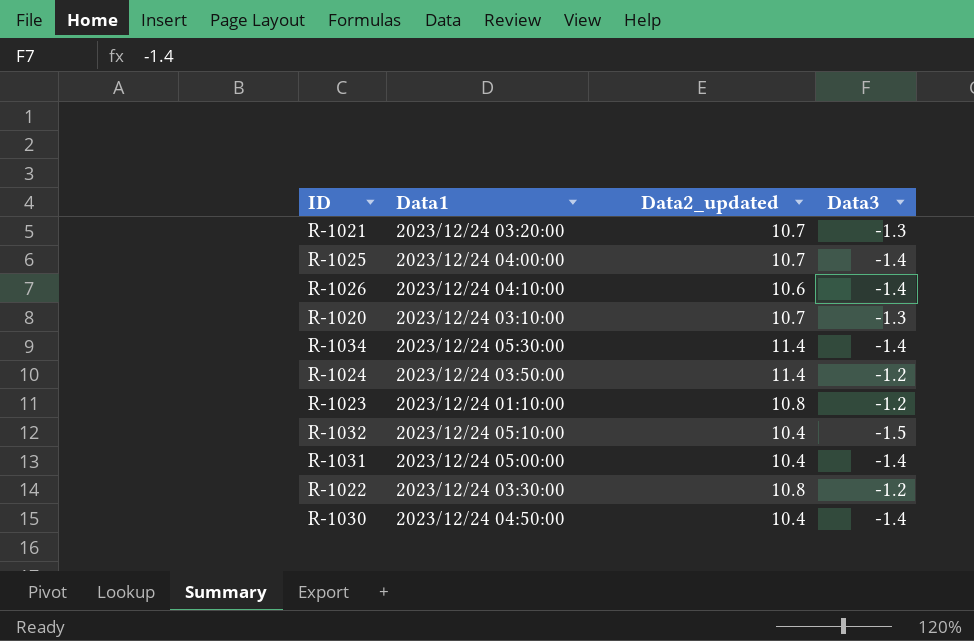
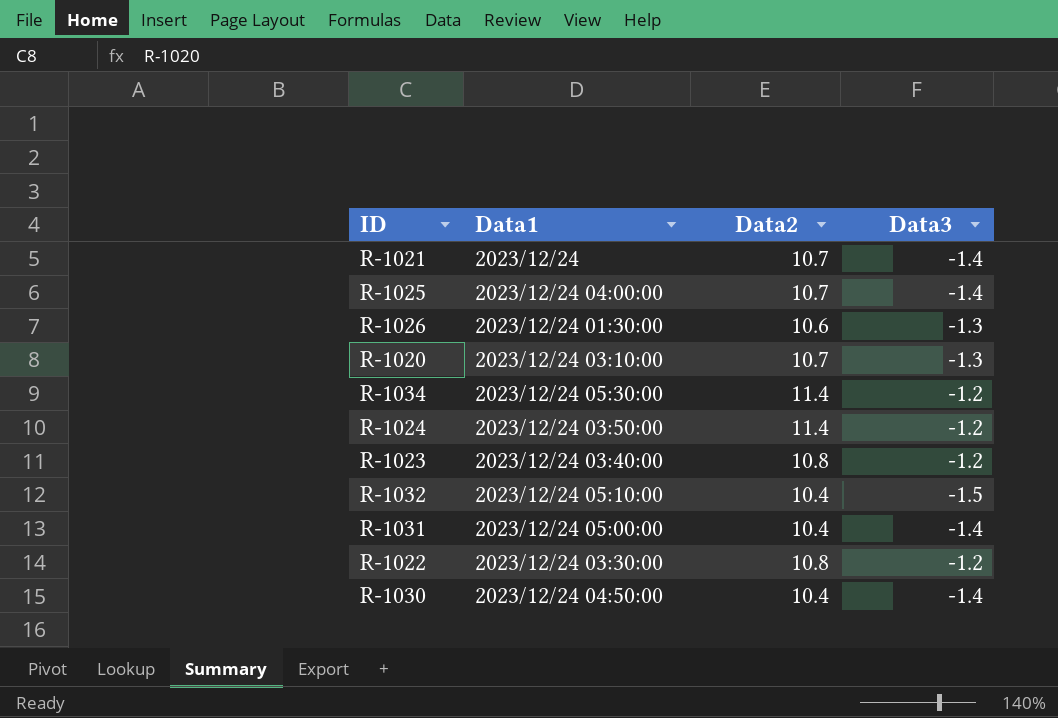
column name: Data2_updated -> Data2
R-1021 | Data1: 2023/12/24 03:20:00 -> 2023/12/24
R-1021 | Data3: -1.3 -> -1.4
R-1026 | Data1: 2023/12/24 04:10:00 -> 2023/12/24 01:30:00
R-1026 | Data3: -1.4 -> -1.3
R-1034 | Data3: -1.4 -> -1.2
R-1023 | Data1: 2023/12/24 01:10:00 -> 2023/12/24 03:40:00

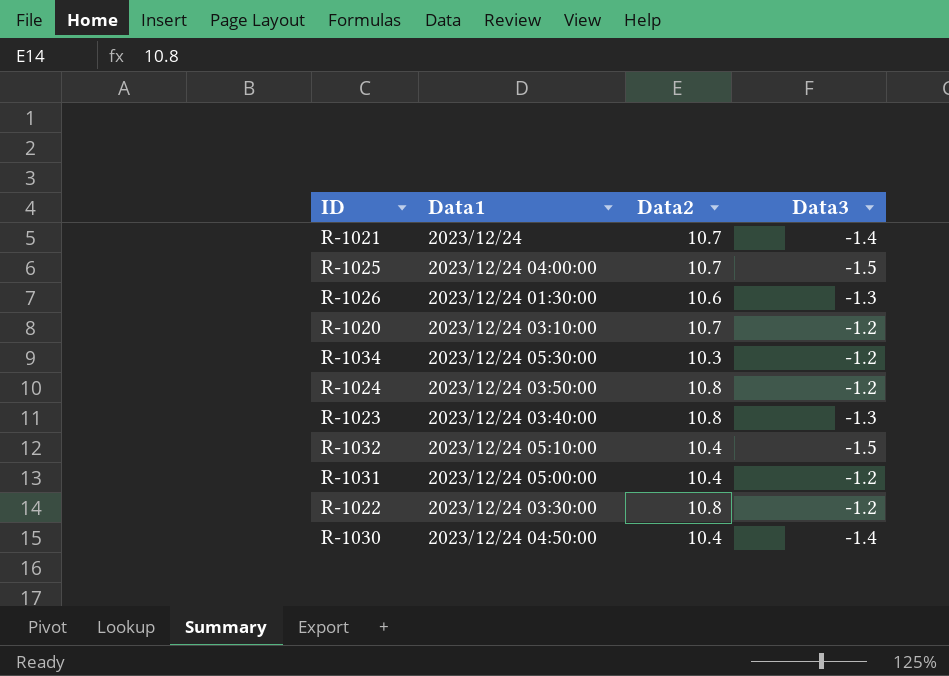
R-1025 | Data3: -1.4 -> -1.5
R-1020 | Data3: -1.3 -> -1.2
R-1034 | Data2: 11.4 -> 10.3
R-1024 | Data2: 11.4 -> 10.8
R-1023 | Data3: -1.2 -> -1.3
R-1031 | Data3: -1.4 -> -1.2

